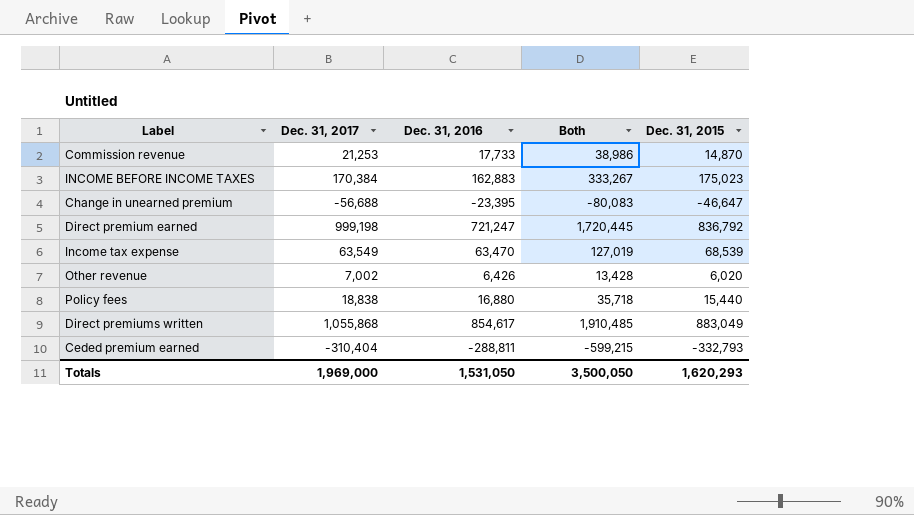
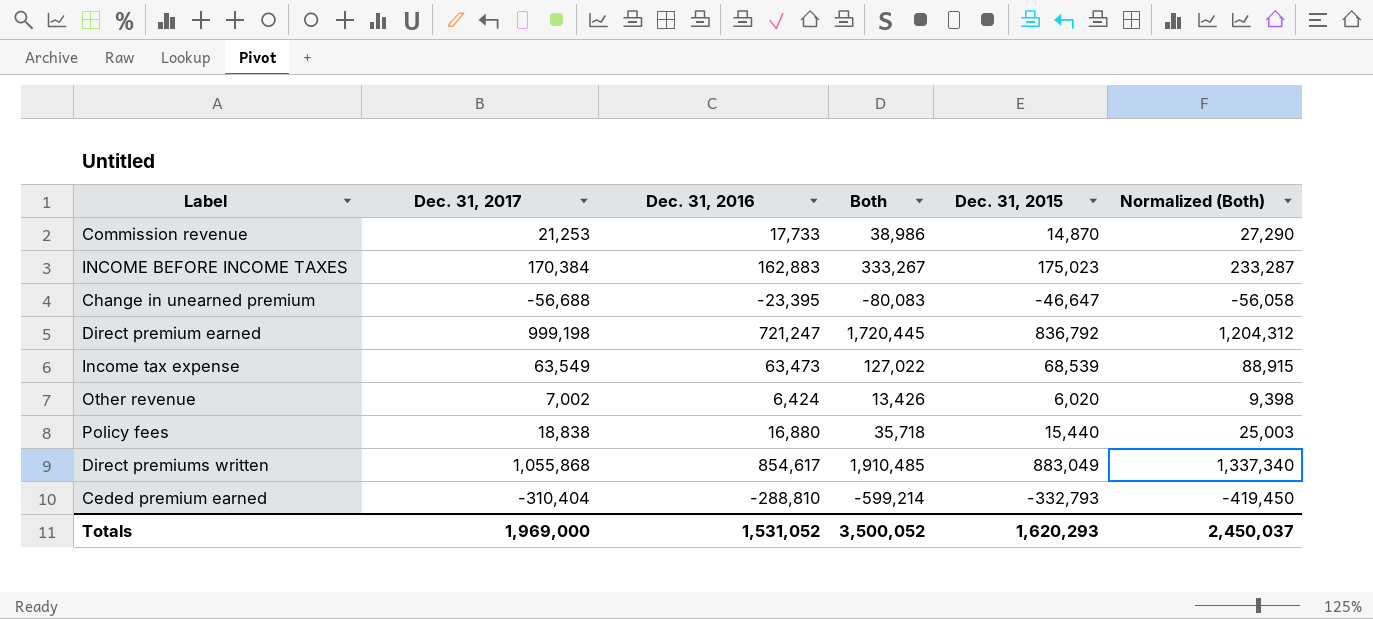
column Normalized (Both) | formula: none -> [Both] * 0.7
Income tax expense | Dec. 31, 2016: 63,470 -> 63,473
Income tax expense | Both: 127,019 -> 127,022
Other revenue | Dec. 31, 2016: 6,426 -> 6,424
Other revenue | Both: 13,428 -> 13,426
Ceded premium earned | Dec. 31, 2016: -288,811 -> -288,810
Ceded premium earned | Both: -599,215 -> -599,214
Totals | Dec. 31, 2016: 1,531,050 -> 1,531,052
Totals | Both: 3,500,050 -> 3,500,052

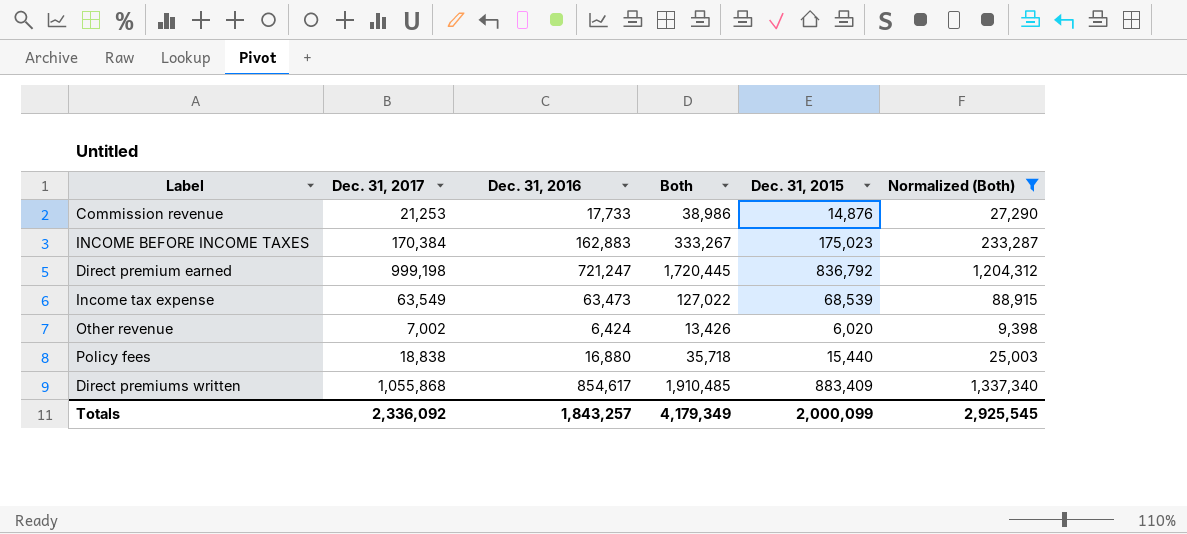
filter: none -> Normalized (Both) >= 9,398
Commission revenue | Dec. 31, 2015: 14,870 -> 14,876
Direct premiums written | Dec. 31, 2015: 883,049 -> 883,409
Totals | Dec. 31, 2017: 1,969,000 -> 2,336,092
Totals | Dec. 31, 2016: 1,531,052 -> 1,843,257
Totals | Both: 3,500,052 -> 4,179,349
Totals | Dec. 31, 2015: 1,620,293 -> 2,000,099
Totals | Normalized (Both): 2,450,037 -> 2,925,545

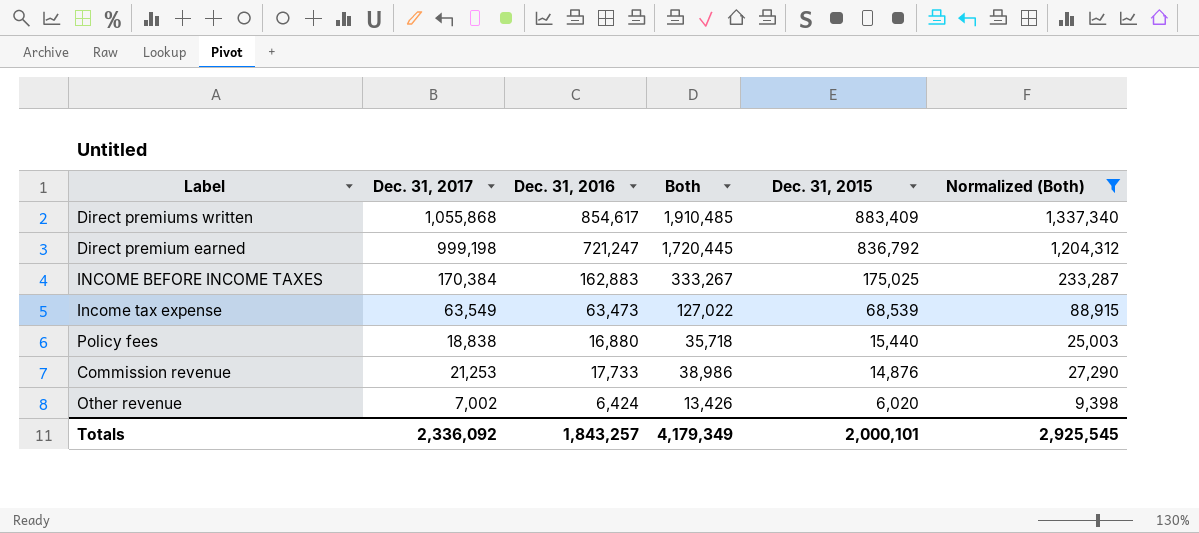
row order: none -> Dec. 31, 2015 descending
INCOME BEFORE INCOME TAXES | Dec. 31, 2015: 175,023 -> 175,025
Totals | Dec. 31, 2015: 2,000,099 -> 2,000,101

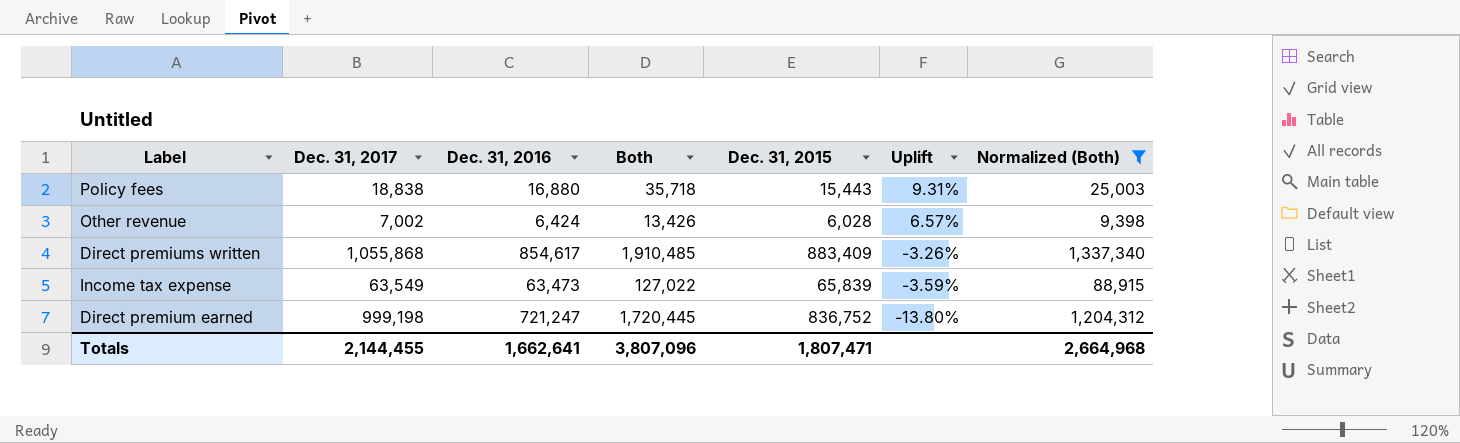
row order: Dec. 31, 2015 descending -> Uplift descending
column Uplift | formula: none -> ([Dec. 31, 2016] - [Dec. 31, 2015]) / [Dec. 31, 2015]
row INCOME BEFORE INCOME TAXES: 170,384 | 162,883 | 333,267 | 175,025 | 233,287 -> none
row Commission revenue: 21,253 | 17,733 | 38,986 | 14,876 | 27,290 -> none
Policy fees | Dec. 31, 2015: 15,440 -> 15,443
Other revenue | Dec. 31, 2015: 6,020 -> 6,028
Income tax expense | Dec. 31, 2015: 68,539 -> 65,839
Direct premium earned | Dec. 31, 2015: 836,792 -> 836,752
Totals | Dec. 31, 2017: 2,336,092 -> 2,144,455
Totals | Dec. 31, 2016: 1,843,257 -> 1,662,641
Totals | Both: 4,179,349 -> 3,807,096
Totals | Dec. 31, 2015: 2,000,101 -> 1,807,471
Totals | Normalized (Both): 2,925,545 -> 2,664,968

